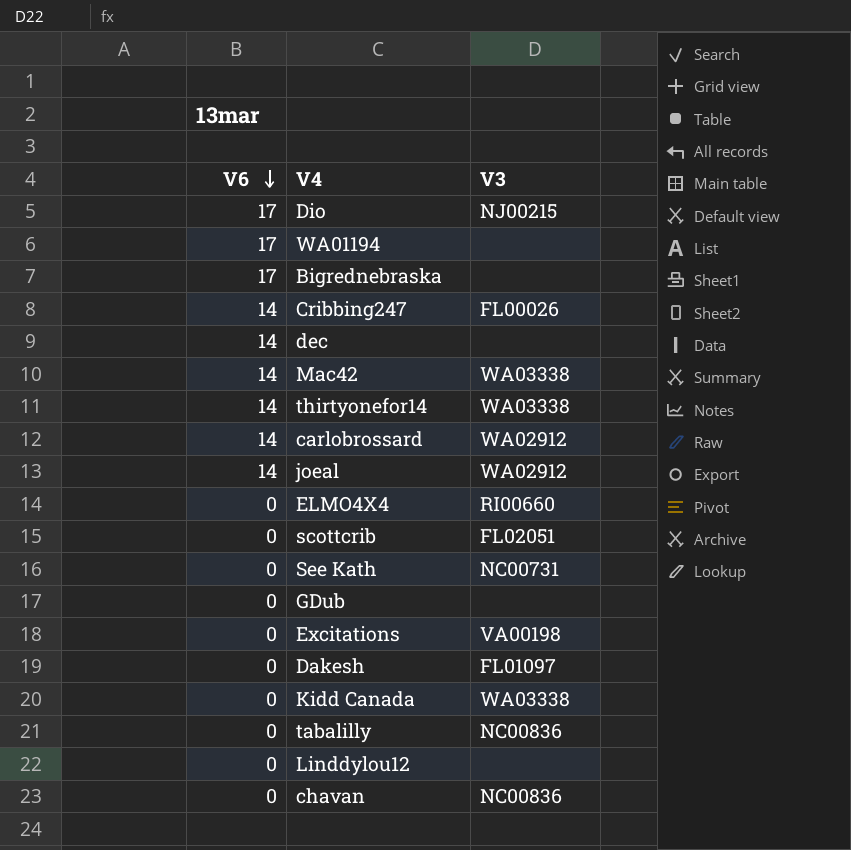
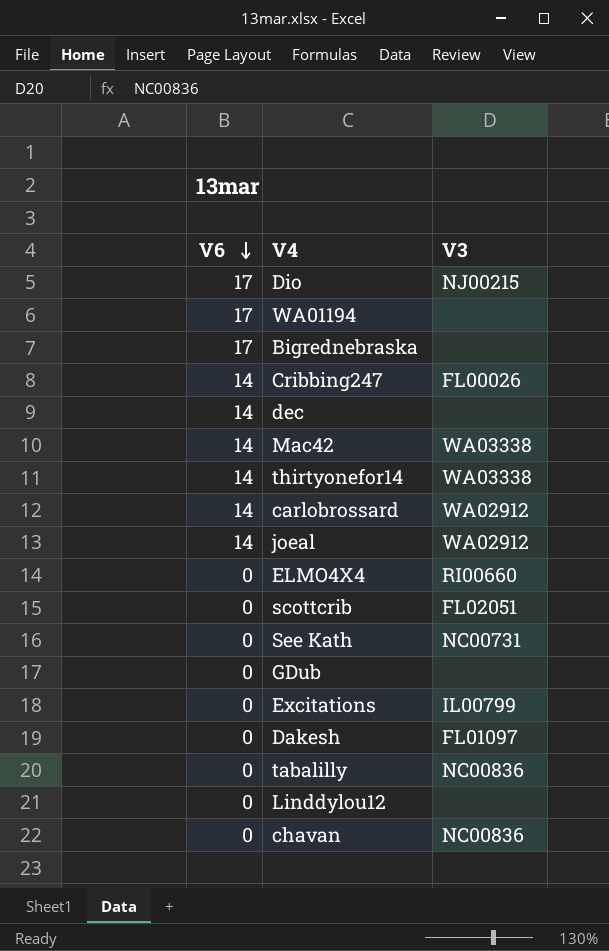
row Kidd Canada: 0 | WA03338 -> none
Excitations | V3: VA00198 -> IL00799

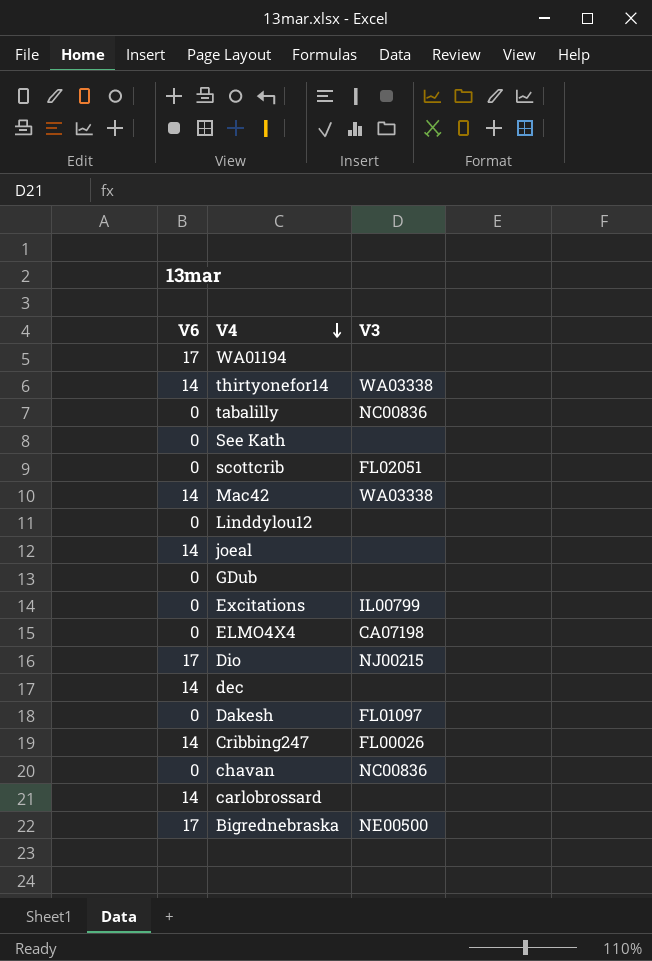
row order: V6 descending -> V4 descending
See Kath | V3: NC00731 -> none
joeal | V3: WA02912 -> none
ELMO4X4 | V3: RI00660 -> CA07198
carlobrossard | V3: WA02912 -> none
Bigrednebraska | V3: none -> NE00500

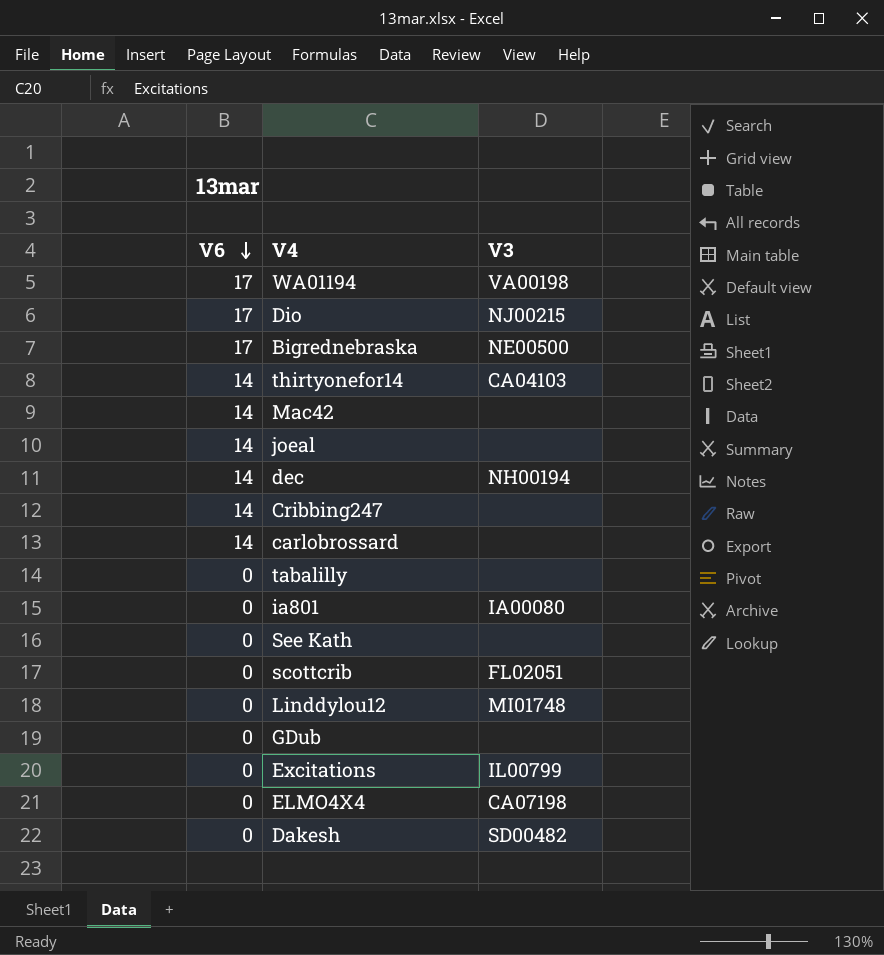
row order: V4 descending -> V6 descending
row chavan: 0 | NC00836 -> none
WA01194 | V3: none -> VA00198
thirtyonefor14 | V3: WA03338 -> CA04103
Mac42 | V3: WA03338 -> none
dec | V3: none -> NH00194
Cribbing247 | V3: FL00026 -> none
tabalilly | V3: NC00836 -> none
row ia801: none -> 0 | IA00080
Linddylou12 | V3: none -> MI01748
Dakesh | V3: FL01097 -> SD00482

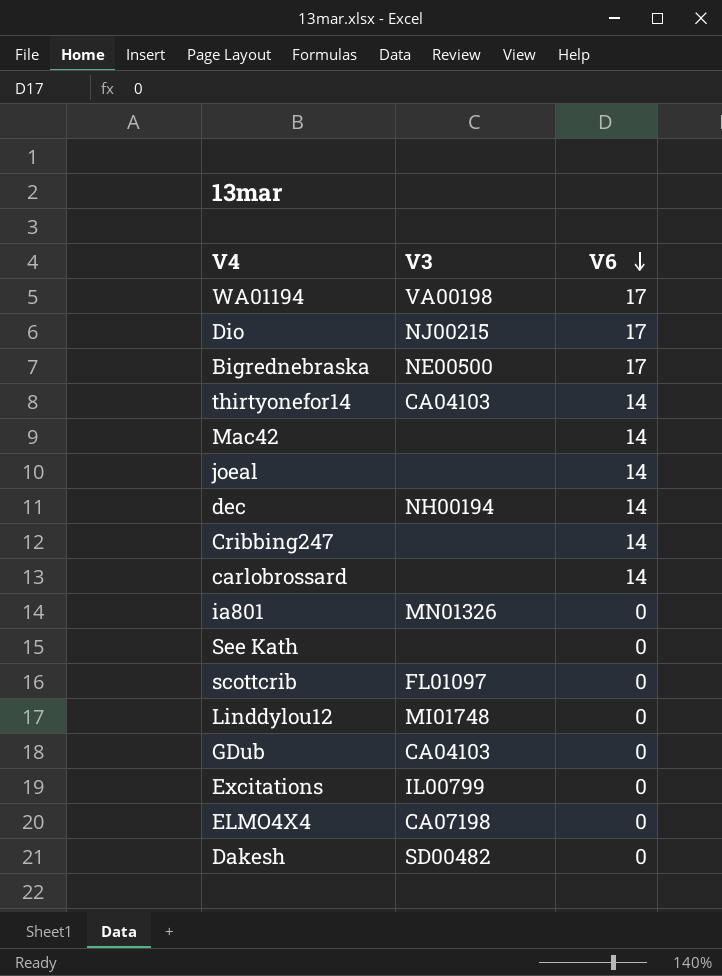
column V6 | position: 1 -> 3
row tabalilly: 0 | none -> none
ia801 | V3: IA00080 -> MN01326
scottcrib | V3: FL02051 -> FL01097
GDub | V3: none -> CA04103

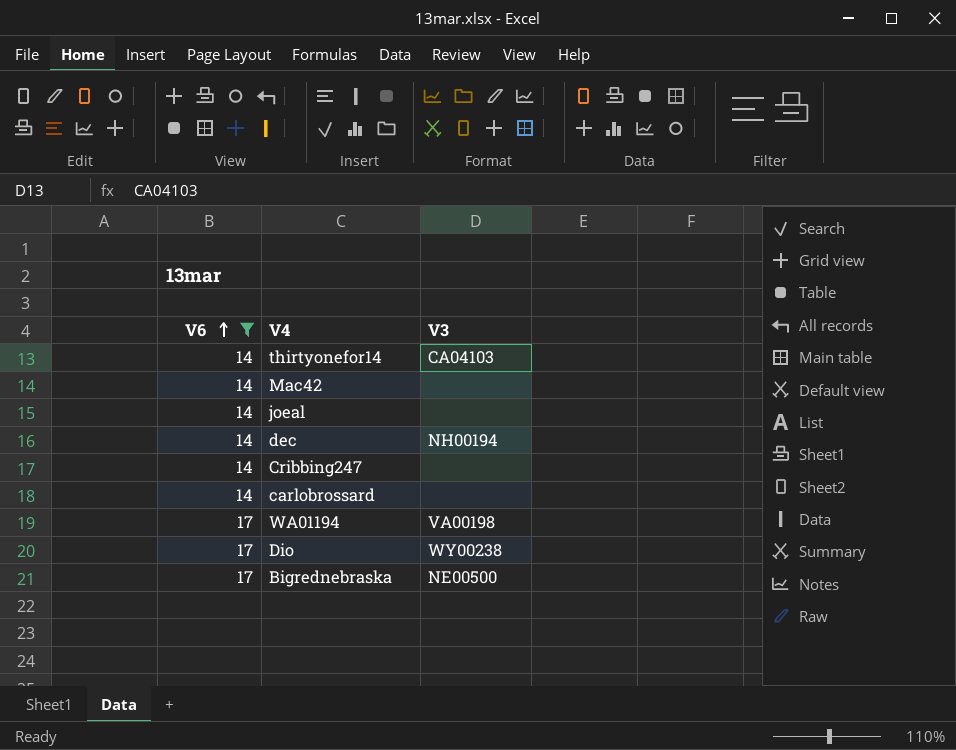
filter: none -> V6 != 0
row order: V6 descending -> V6 ascending
column V6 | position: 3 -> 1
Dio | V3: NJ00215 -> WY00238

